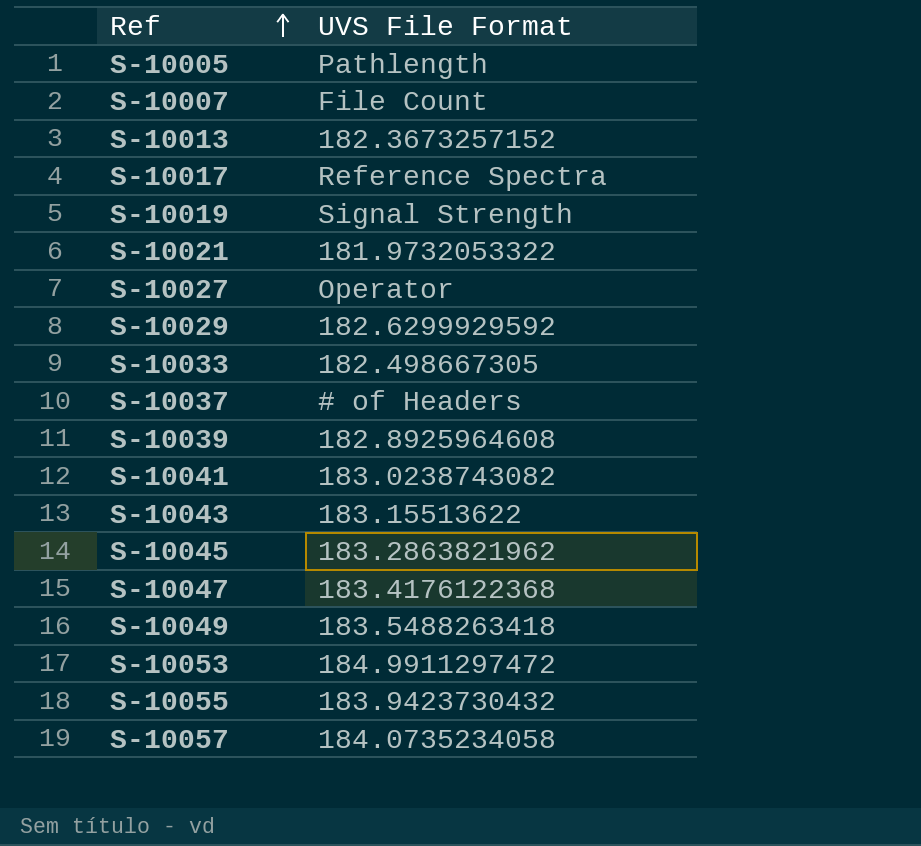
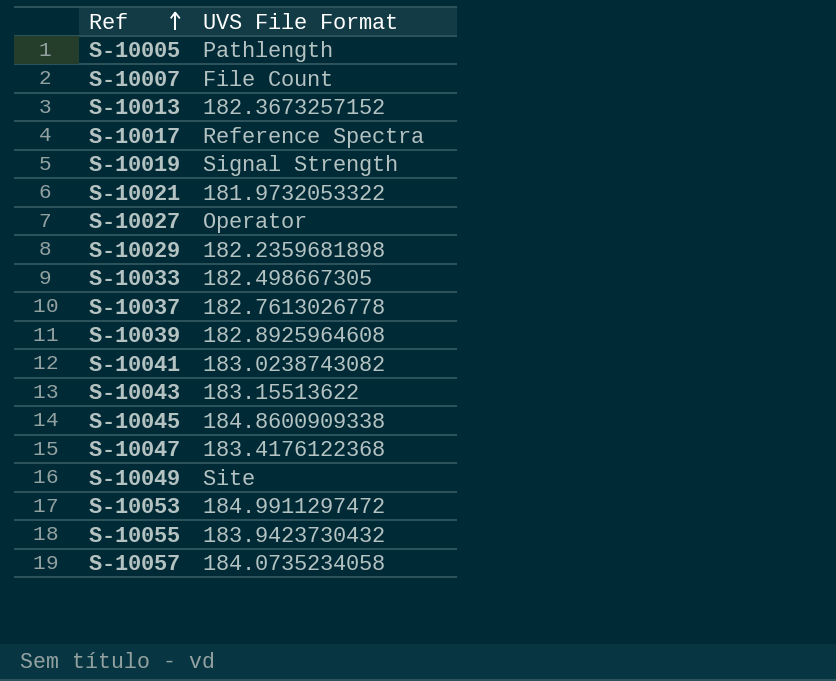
S-10029 | UVS File Format: 182.6299929592 -> 182.2359681898
S-10037 | UVS File Format: # of Headers -> 182.7613026778
S-10045 | UVS File Format: 183.2863821962 -> 184.8600909338
S-10049 | UVS File Format: 183.5488263418 -> Site

